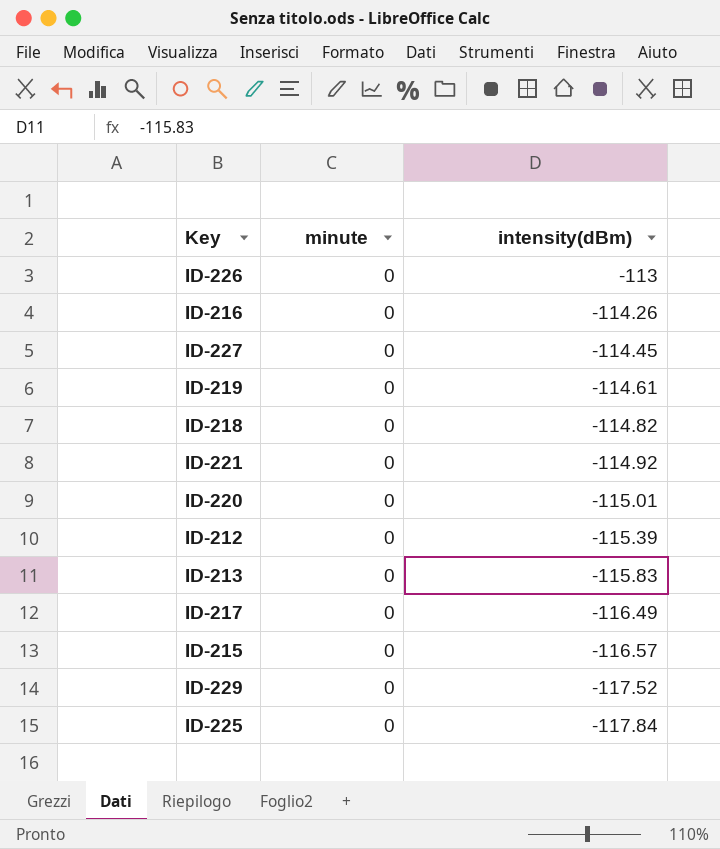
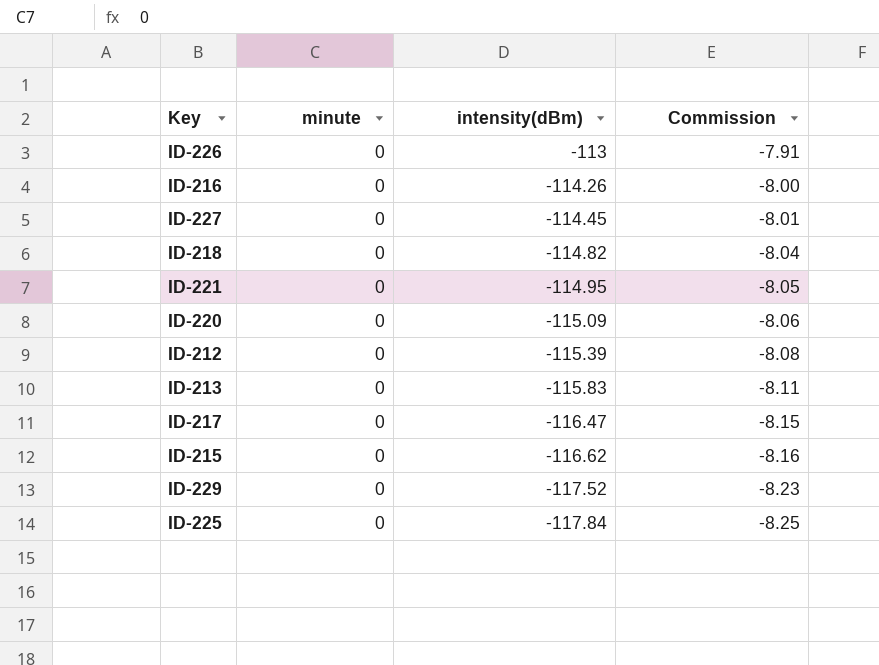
column Commission | formula: none -> [intensity(dBm)] * 0.07
row ID-219: 0 | -114.61 -> none
ID-221 | intensity(dBm): -114.92 -> -114.95
ID-220 | intensity(dBm): -115.01 -> -115.09
ID-217 | intensity(dBm): -116.49 -> -116.47
ID-215 | intensity(dBm): -116.57 -> -116.62

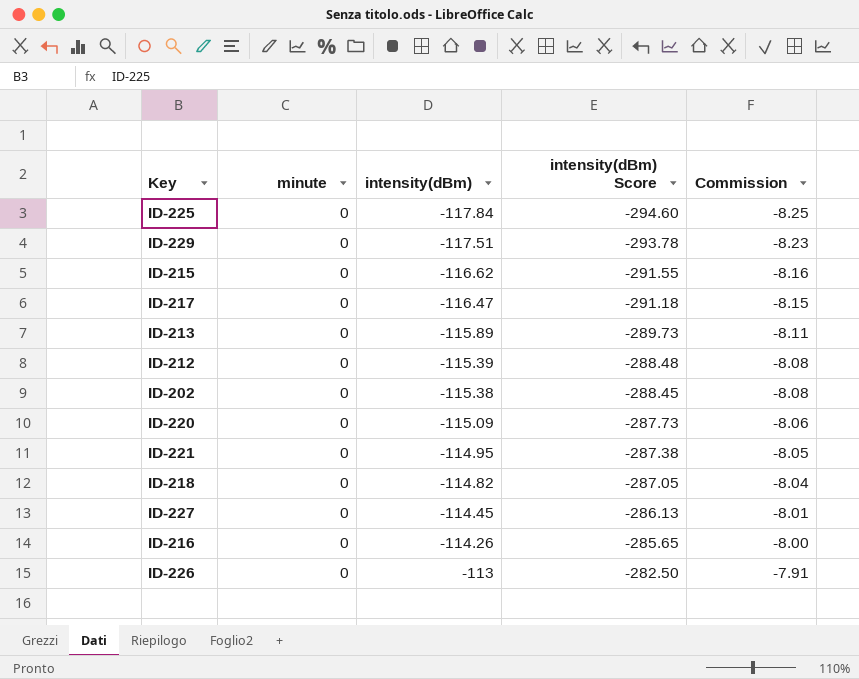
row order: intensity(dBm) descending -> intensity(dBm) ascending
column intensity(dBm) Score | formula: none -> [intensity(dBm)] * 2.5
ID-229 | intensity(dBm): -117.52 -> -117.51
ID-213 | intensity(dBm): -115.83 -> -115.89
row ID-202: none -> 0 | -115.38 | -288.45 | -8.08

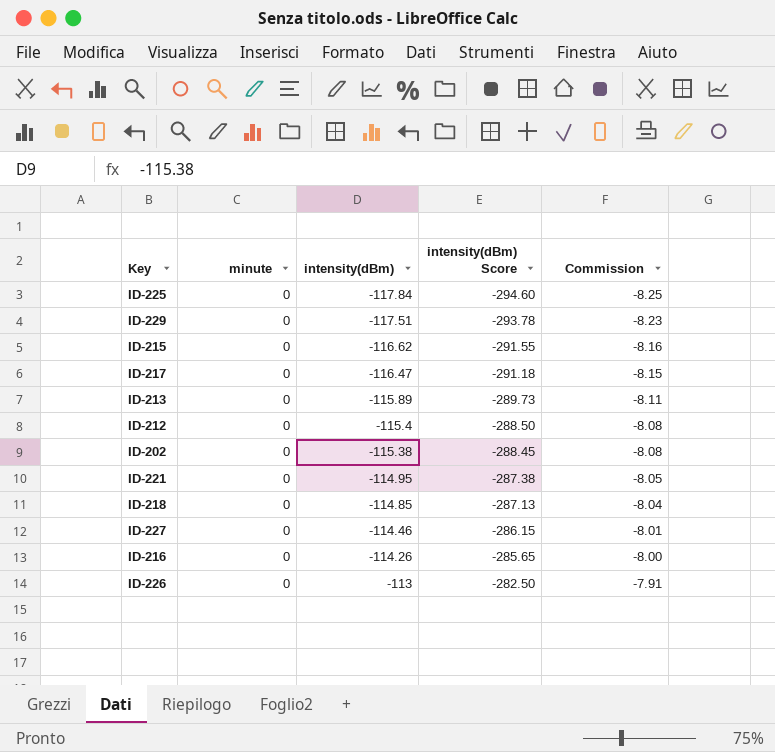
row ID-220: 0 | -115.09 | -287.73 | -8.06 -> none
ID-212 | intensity(dBm): -115.39 -> -115.4
ID-212 | intensity(dBm) Score: -288.48 -> -288.50
ID-218 | intensity(dBm): -114.82 -> -114.85
ID-218 | intensity(dBm) Score: -287.05 -> -287.13
ID-227 | intensity(dBm): -114.45 -> -114.46
ID-227 | intensity(dBm) Score: -286.13 -> -286.15

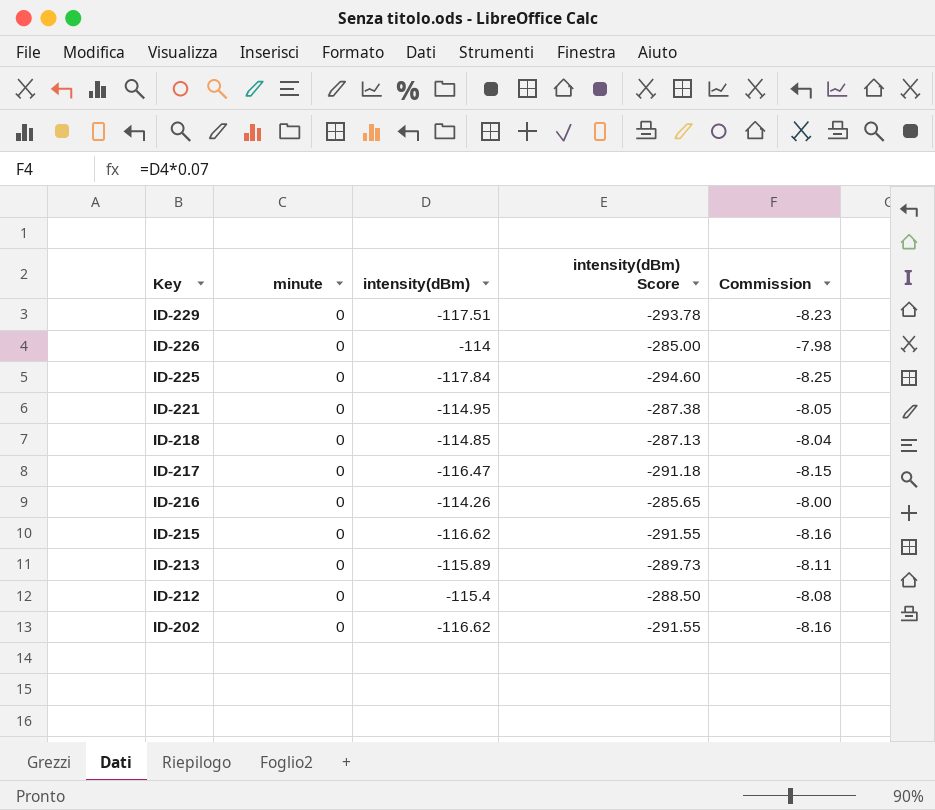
row order: intensity(dBm) ascending -> Key descending
row ID-227: 0 | -114.46 | -286.15 | -8.01 -> none
ID-226 | intensity(dBm): -113 -> -114
ID-226 | intensity(dBm) Score: -282.50 -> -285.00
ID-226 | Commission: -7.91 -> -7.98
ID-202 | intensity(dBm): -115.38 -> -116.62
ID-202 | intensity(dBm) Score: -288.45 -> -291.55
ID-202 | Commission: -8.08 -> -8.16

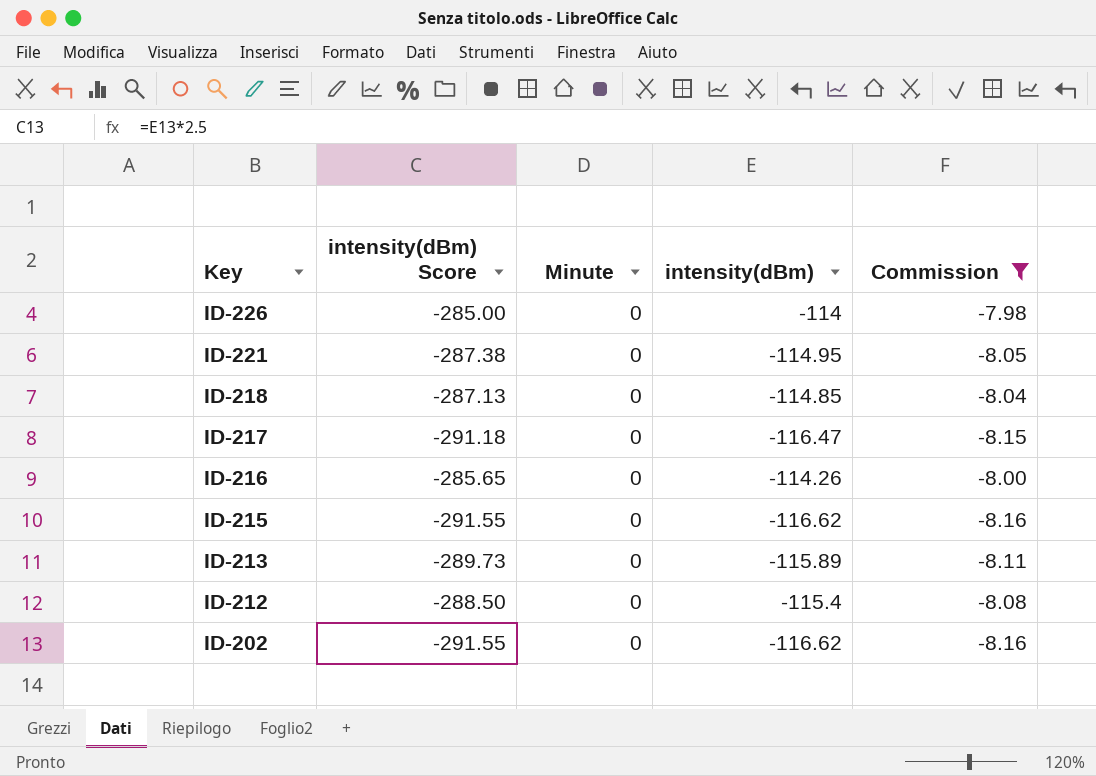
filter: none -> Commission >= -8.16
column intensity(dBm) Score | position: 4 -> 2
column name: minute -> Minute

